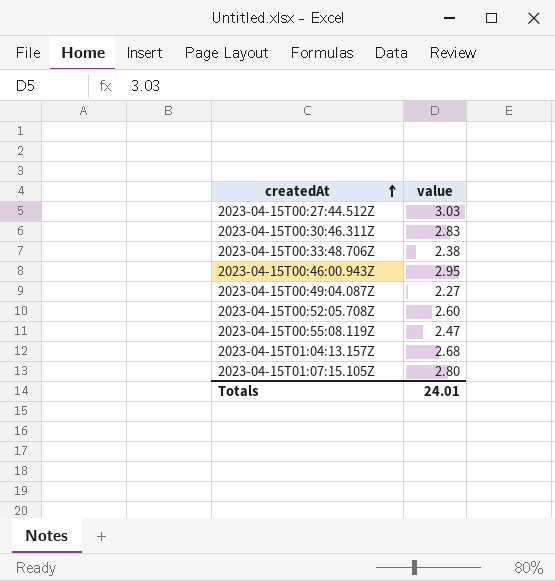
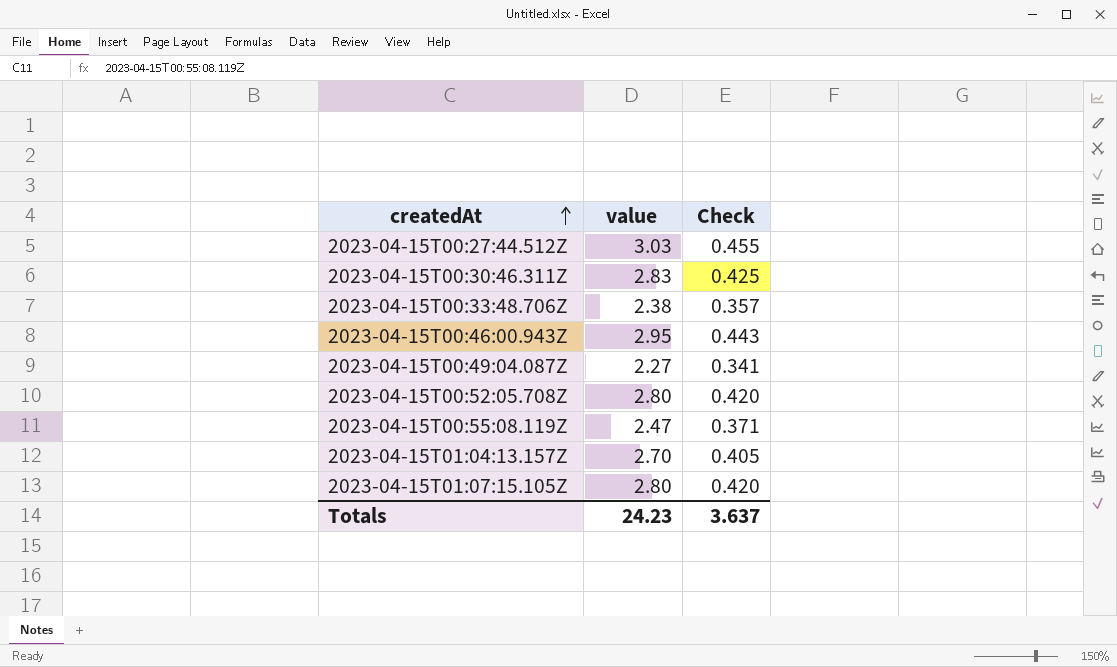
column Check | formula: none -> [value] * 0.15
2023-04-15T00:52:05.708Z | value: 2.60 -> 2.80
2023-04-15T01:04:13.157Z | value: 2.68 -> 2.70
Totals | value: 24.01 -> 24.23

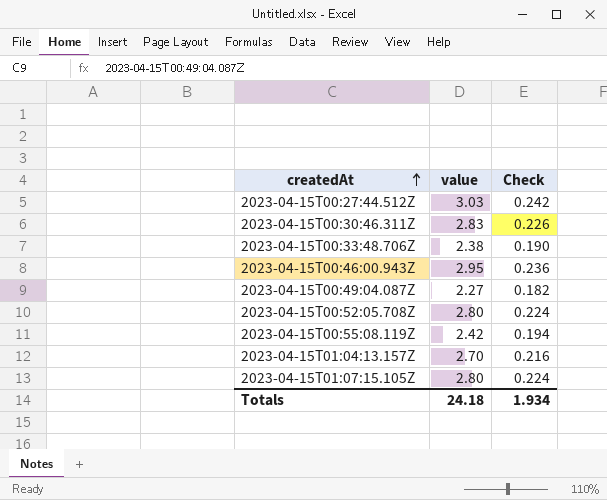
column Check | formula: [value] * 0.15 -> [value] * 0.08
2023-04-15T00:55:08.119Z | value: 2.47 -> 2.42
Totals | value: 24.23 -> 24.18
Totals | Check: 3.637 -> 1.934

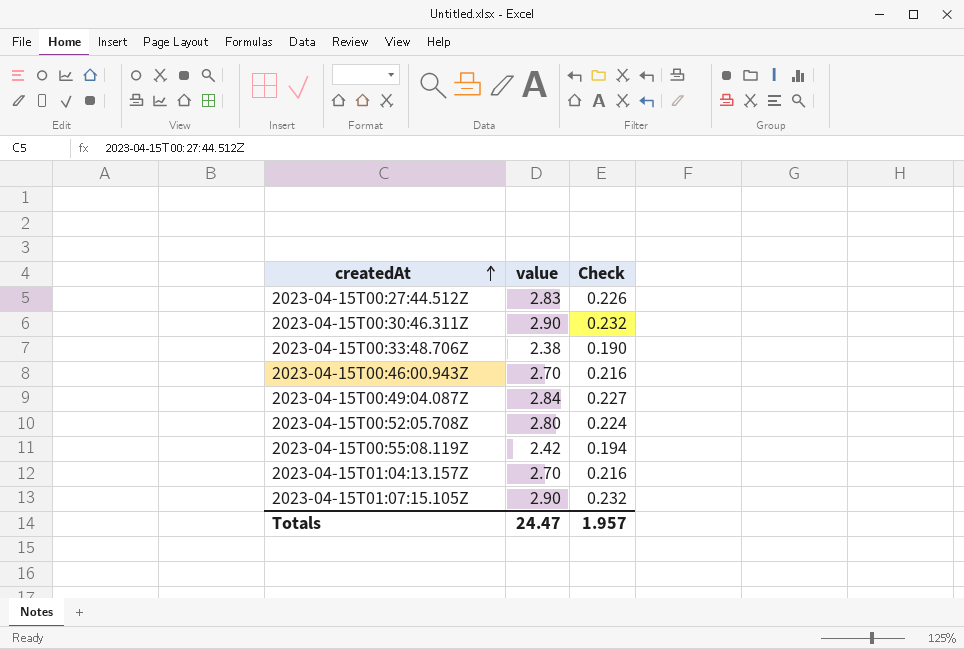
2023-04-15T00:27:44.512Z | value: 3.03 -> 2.83
2023-04-15T00:27:44.512Z | Check: 0.242 -> 0.226
2023-04-15T00:30:46.311Z | value: 2.83 -> 2.90
2023-04-15T00:30:46.311Z | Check: 0.226 -> 0.232
2023-04-15T00:46:00.943Z | value: 2.95 -> 2.70
2023-04-15T00:46:00.943Z | Check: 0.236 -> 0.216
2023-04-15T00:49:04.087Z | value: 2.27 -> 2.84
2023-04-15T00:49:04.087Z | Check: 0.182 -> 0.227
2023-04-15T01:07:15.105Z | value: 2.80 -> 2.90
2023-04-15T01:07:15.105Z | Check: 0.224 -> 0.232
Totals | value: 24.18 -> 24.47
Totals | Check: 1.934 -> 1.957

